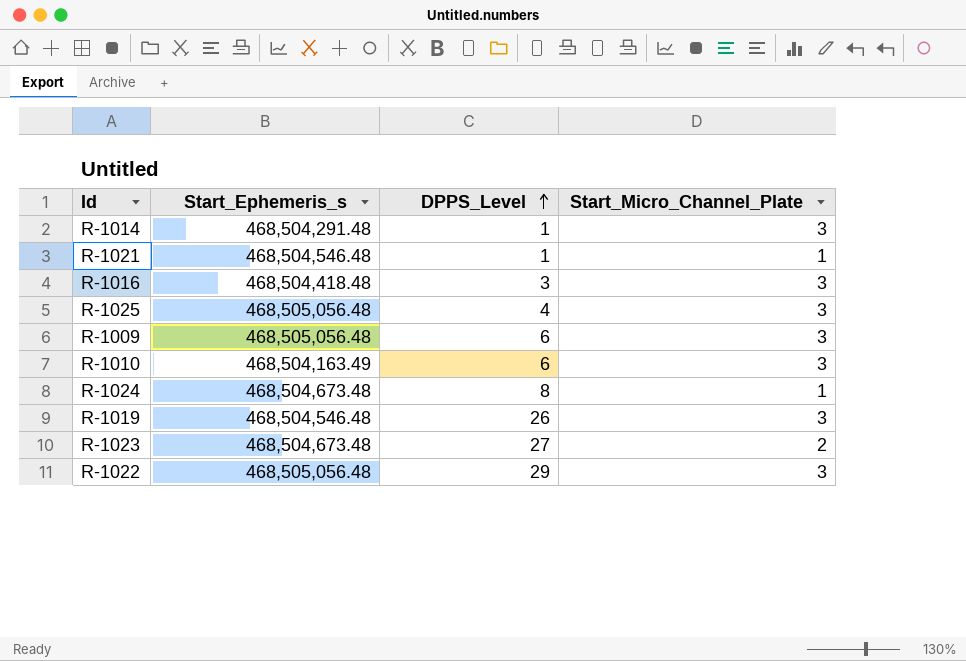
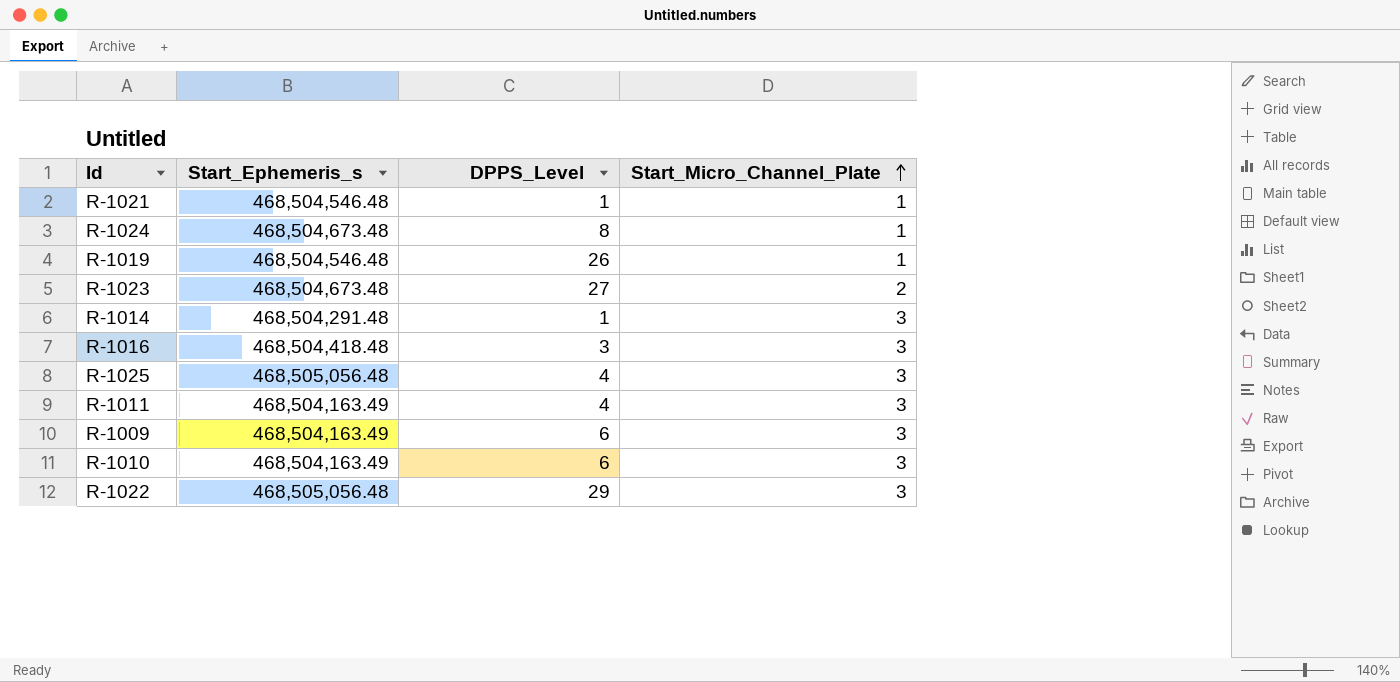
row order: DPPS_Level ascending -> Start_Micro_Channel_Plate ascending
R-1019 | Start_Micro_Channel_Plate: 3 -> 1
row R-1011: none -> 468,504,163.49 | 4 | 3
R-1009 | Start_Ephemeris_s: 468,505,056.48 -> 468,504,163.49

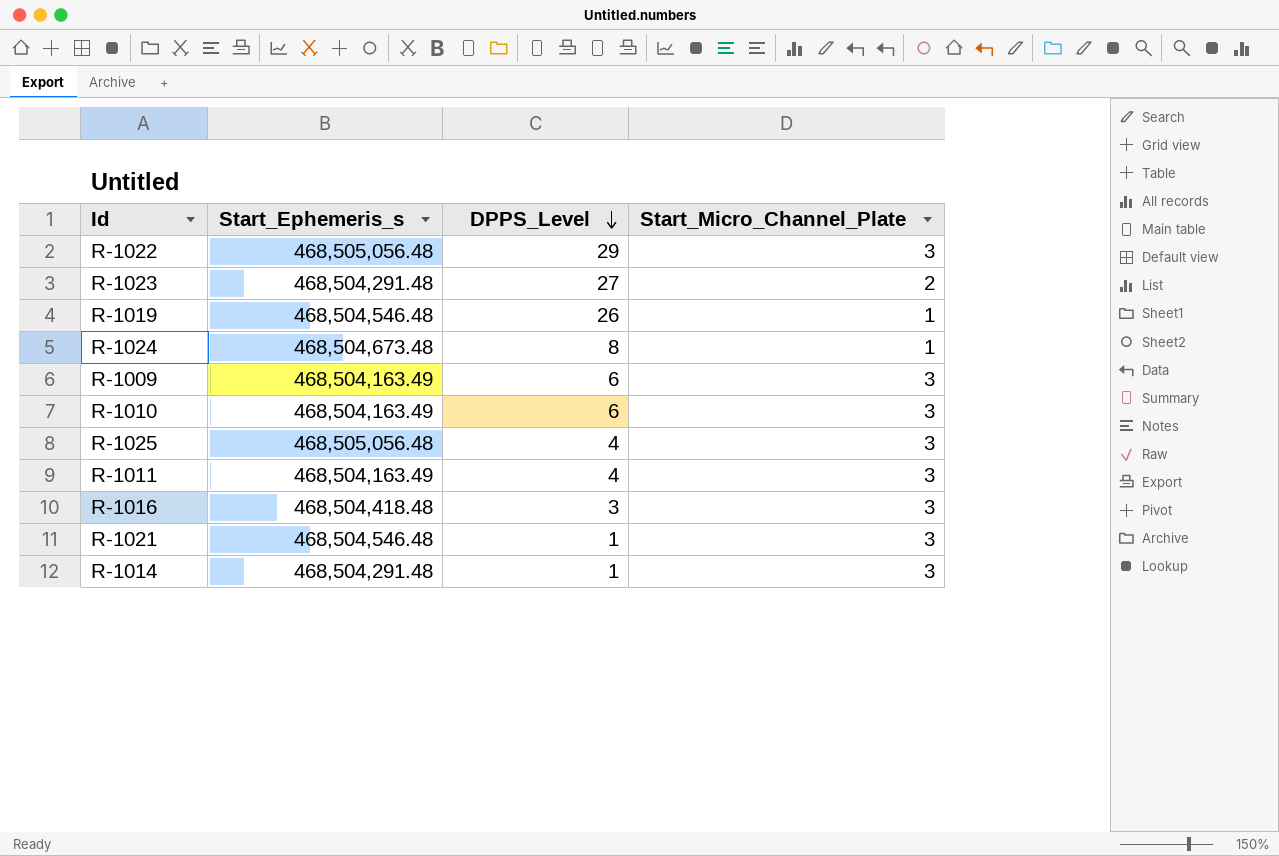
row order: Start_Micro_Channel_Plate ascending -> DPPS_Level descending
R-1023 | Start_Ephemeris_s: 468,504,673.48 -> 468,504,291.48
R-1021 | Start_Micro_Channel_Plate: 1 -> 3

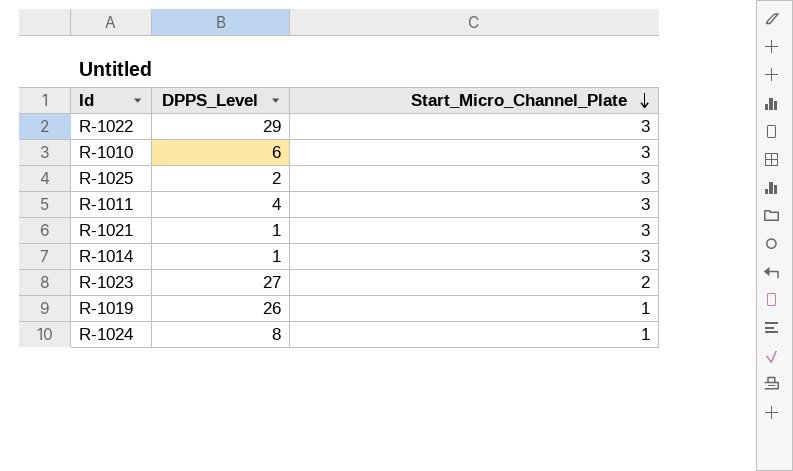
row order: DPPS_Level descending -> Start_Micro_Channel_Plate descending
column Start_Ephemeris_s | position: 2 -> none
row R-1009: 468,504,163.49 | 6 | 3 -> none
row R-1016: 468,504,418.48 | 3 | 3 -> none
R-1025 | DPPS_Level: 4 -> 2

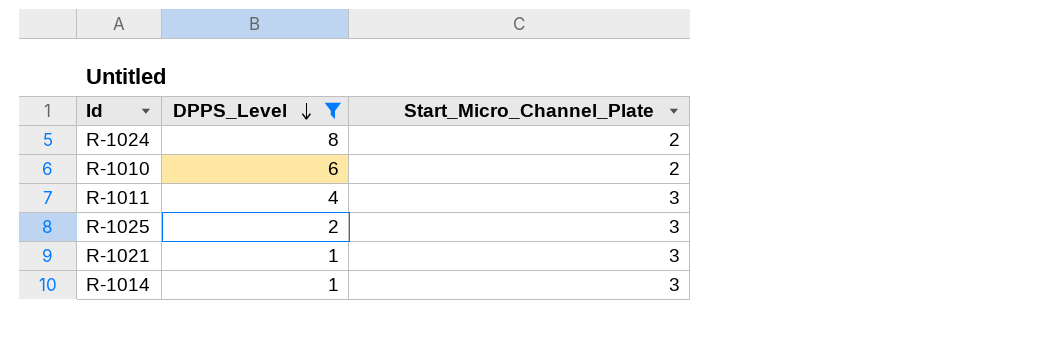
filter: none -> DPPS_Level <= 8
row order: Start_Micro_Channel_Plate descending -> DPPS_Level descending
R-1024 | Start_Micro_Channel_Plate: 1 -> 2
R-1010 | Start_Micro_Channel_Plate: 3 -> 2

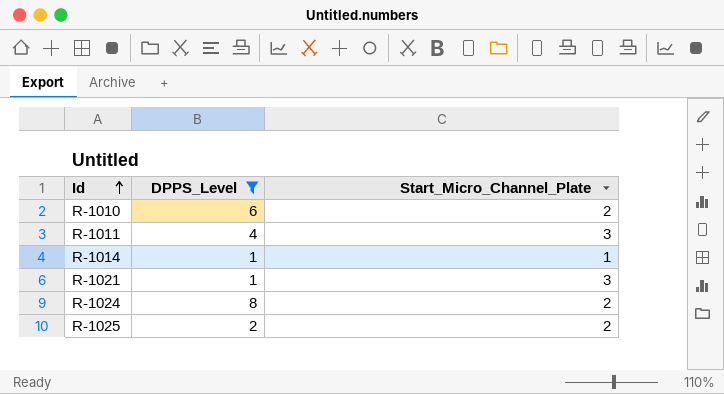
row order: DPPS_Level descending -> Id ascending
R-1014 | Start_Micro_Channel_Plate: 3 -> 1
R-1025 | Start_Micro_Channel_Plate: 3 -> 2

